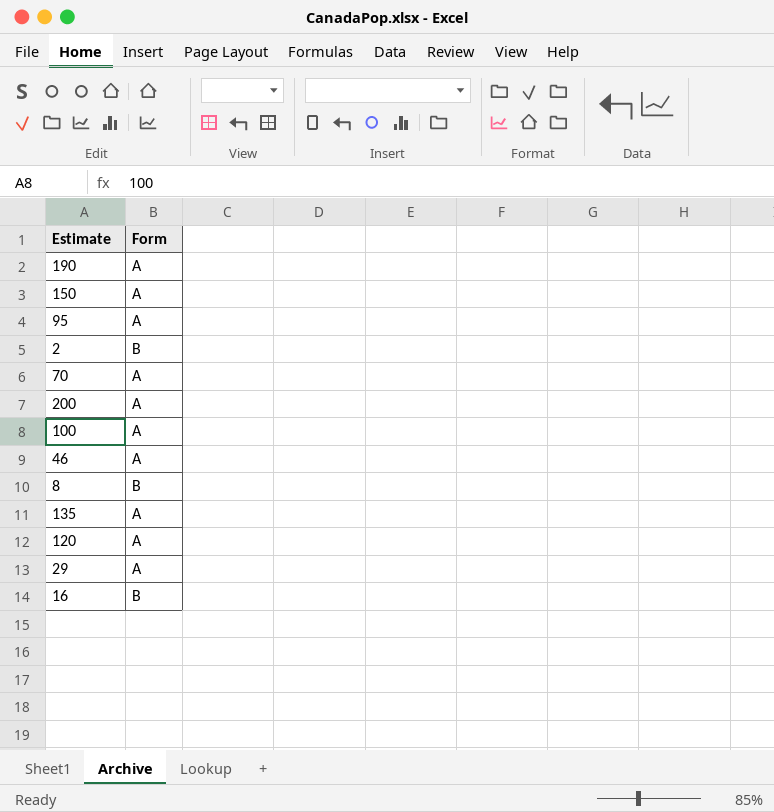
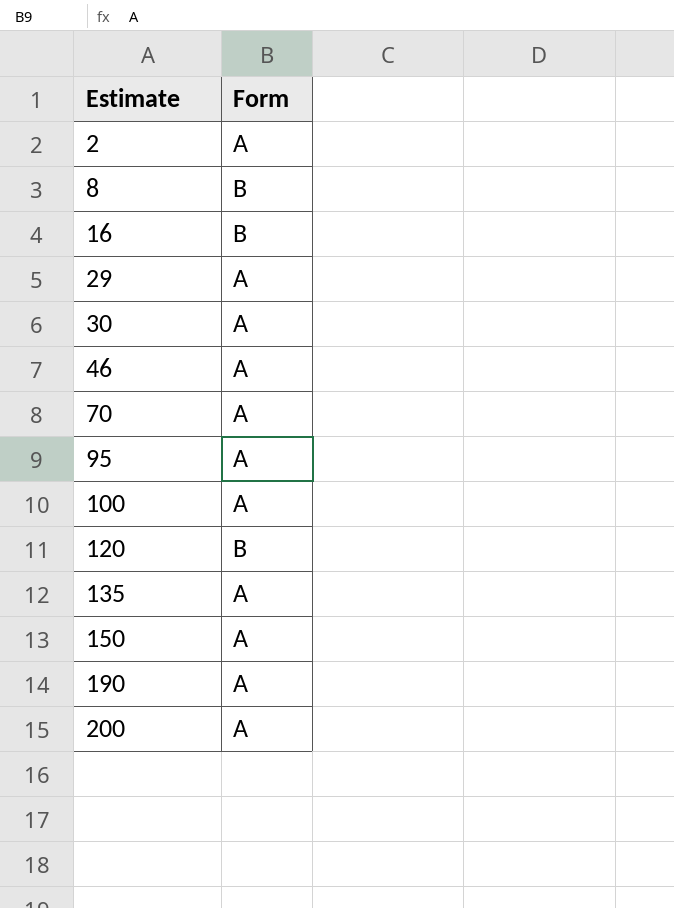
row order: none -> Estimate ascending
2 | Form: B -> A
row 30: none -> A
120 | Form: A -> B

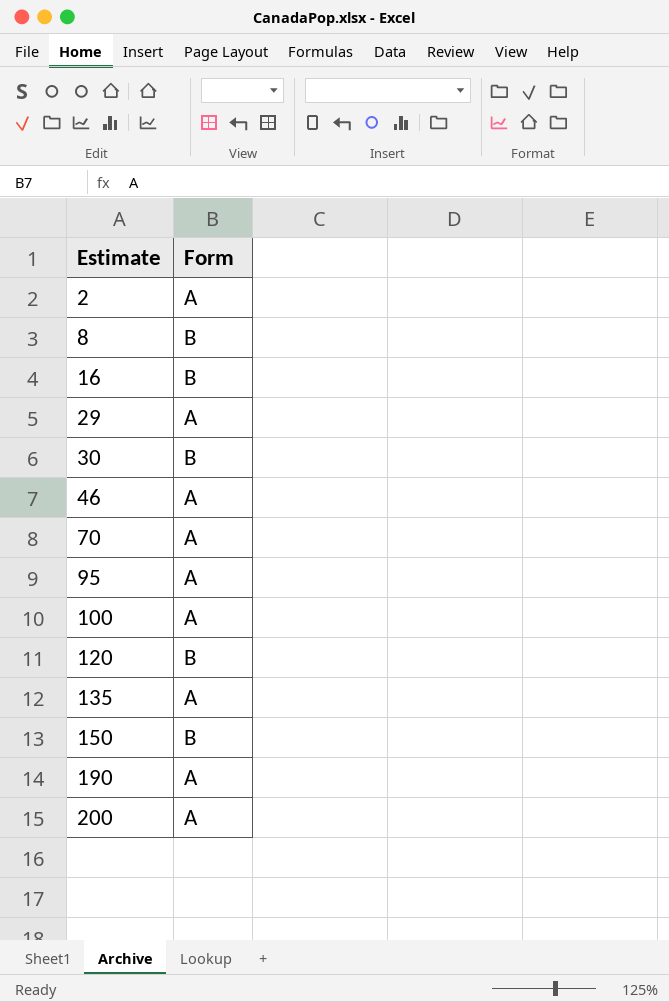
30 | Form: A -> B
150 | Form: A -> B

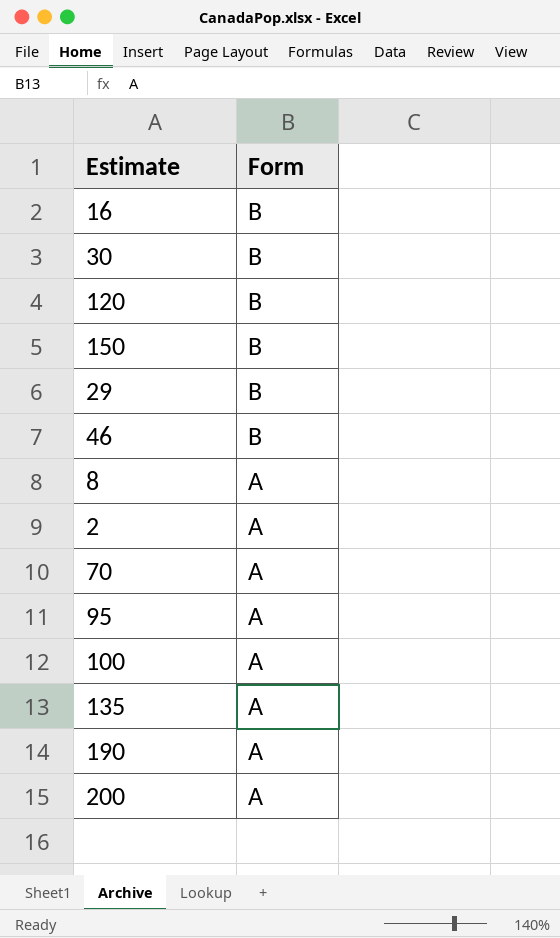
row order: Estimate ascending -> Form descending
29 | Form: A -> B
46 | Form: A -> B
8 | Form: B -> A

